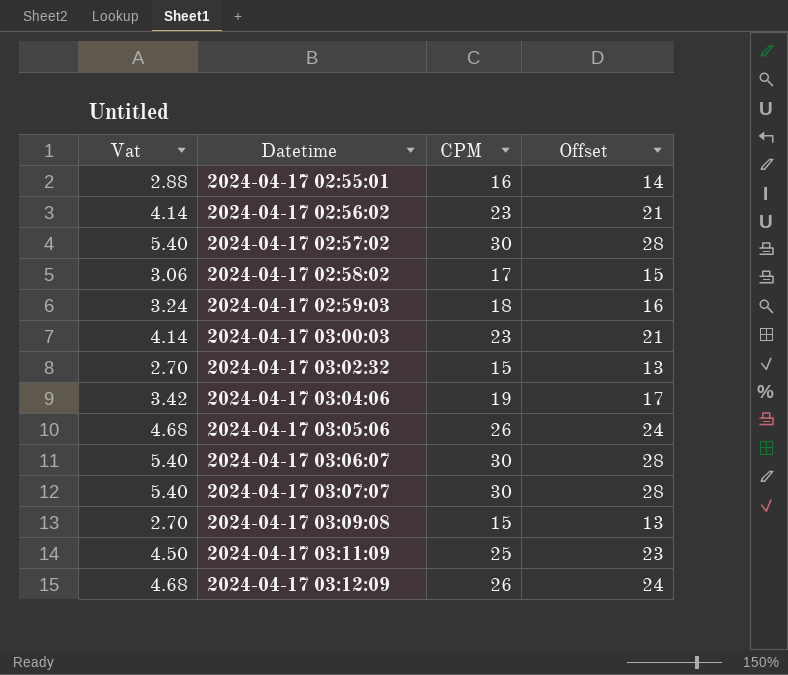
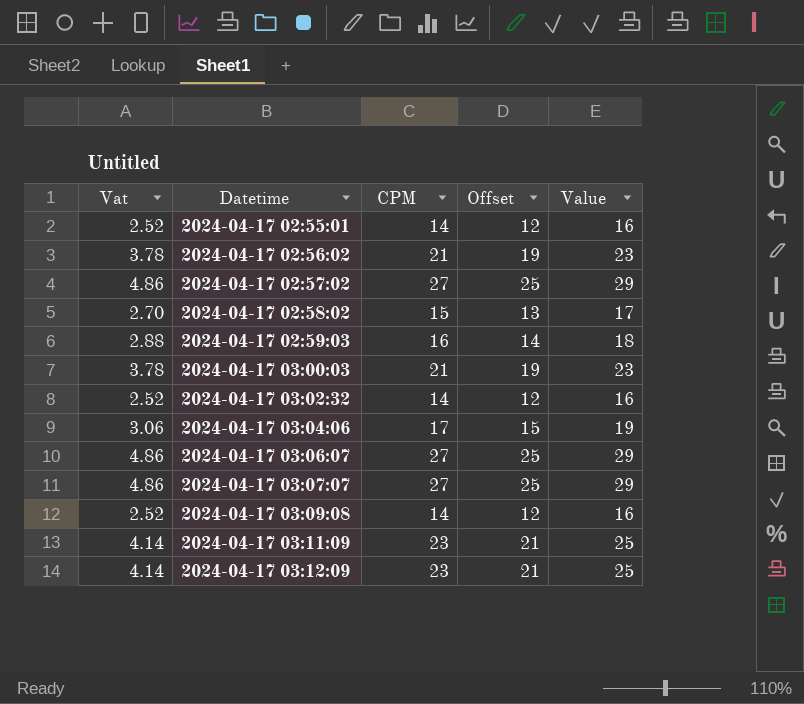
column Value | formula: none -> [CPM] + 2
row 2024-04-17 03:05:06: 4.68 | 26 | 24 -> none
2024-04-17 02:55:01 | Vat: 2.88 -> 2.52
2024-04-17 02:55:01 | CPM: 16 -> 14
2024-04-17 02:55:01 | Offset: 14 -> 12
2024-04-17 02:56:02 | Vat: 4.14 -> 3.78
2024-04-17 02:56:02 | CPM: 23 -> 21
2024-04-17 02:56:02 | Offset: 21 -> 19
2024-04-17 02:57:02 | Vat: 5.40 -> 4.86
2024-04-17 02:57:02 | CPM: 30 -> 27
2024-04-17 02:57:02 | Offset: 28 -> 25
2024-04-17 02:58:02 | Vat: 3.06 -> 2.70
2024-04-17 02:58:02 | CPM: 17 -> 15
2024-04-17 02:58:02 | Offset: 15 -> 13
2024-04-17 02:59:03 | Vat: 3.24 -> 2.88
2024-04-17 02:59:03 | CPM: 18 -> 16
2024-04-17 02:59:03 | Offset: 16 -> 14
2024-04-17 03:00:03 | Vat: 4.14 -> 3.78
2024-04-17 03:00:03 | CPM: 23 -> 21
2024-04-17 03:00:03 | Offset: 21 -> 19
2024-04-17 03:02:32 | Vat: 2.70 -> 2.52
2024-04-17 03:02:32 | CPM: 15 -> 14
2024-04-17 03:02:32 | Offset: 13 -> 12
2024-04-17 03:04:06 | Vat: 3.42 -> 3.06
2024-04-17 03:04:06 | CPM: 19 -> 17
2024-04-17 03:04:06 | Offset: 17 -> 15
2024-04-17 03:06:07 | Vat: 5.40 -> 4.86
2024-04-17 03:06:07 | CPM: 30 -> 27
2024-04-17 03:06:07 | Offset: 28 -> 25
2024-04-17 03:07:07 | Vat: 5.40 -> 4.86
2024-04-17 03:07:07 | CPM: 30 -> 27
2024-04-17 03:07:07 | Offset: 28 -> 25
2024-04-17 03:09:08 | Vat: 2.70 -> 2.52
2024-04-17 03:09:08 | CPM: 15 -> 14
2024-04-17 03:09:08 | Offset: 13 -> 12
2024-04-17 03:11:09 | Vat: 4.50 -> 4.14
2024-04-17 03:11:09 | CPM: 25 -> 23
2024-04-17 03:11:09 | Offset: 23 -> 21
2024-04-17 03:12:09 | Vat: 4.68 -> 4.14
2024-04-17 03:12:09 | CPM: 26 -> 23
2024-04-17 03:12:09 | Offset: 24 -> 21

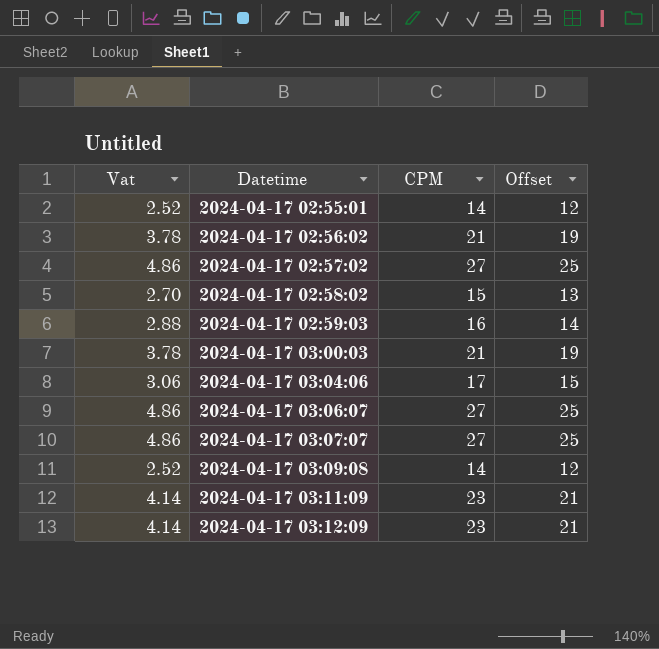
column Value | formula: [CPM] + 2 -> none
row 2024-04-17 03:02:32: 2.52 | 14 | 12 | 16 -> none

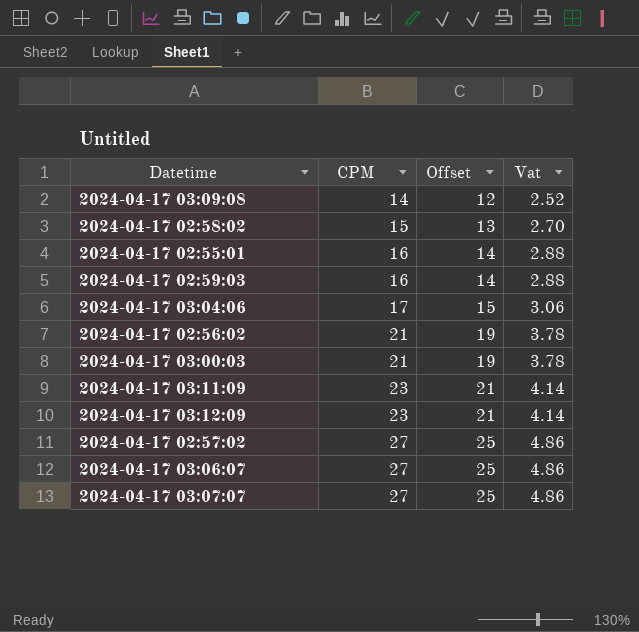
row order: Datetime ascending -> CPM ascending
column Vat | position: 1 -> 4
2024-04-17 02:55:01 | CPM: 14 -> 16
2024-04-17 02:55:01 | Offset: 12 -> 14
2024-04-17 02:55:01 | Vat: 2.52 -> 2.88

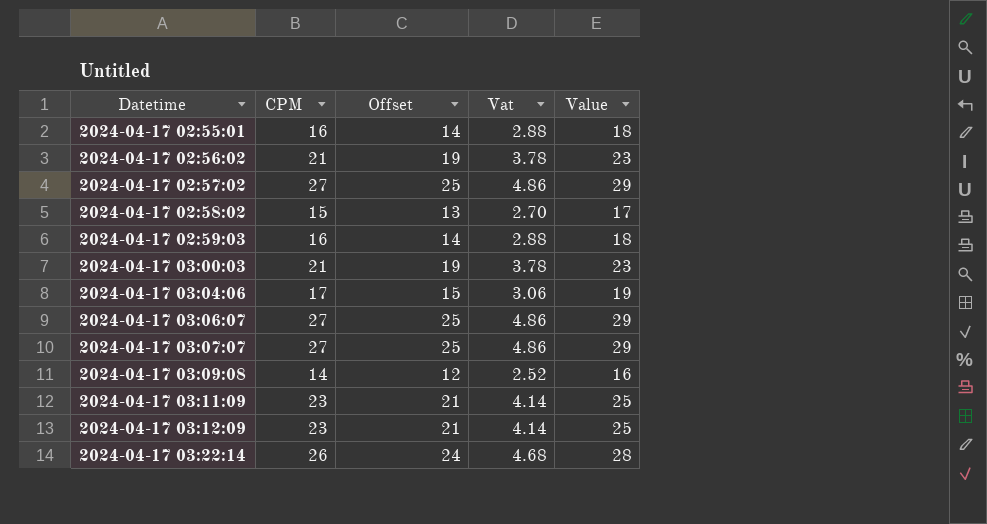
row order: CPM ascending -> Datetime ascending
column Value | formula: none -> [CPM] + 2
row 2024-04-17 03:22:14: none -> 26 | 24 | 4.68 | 28

